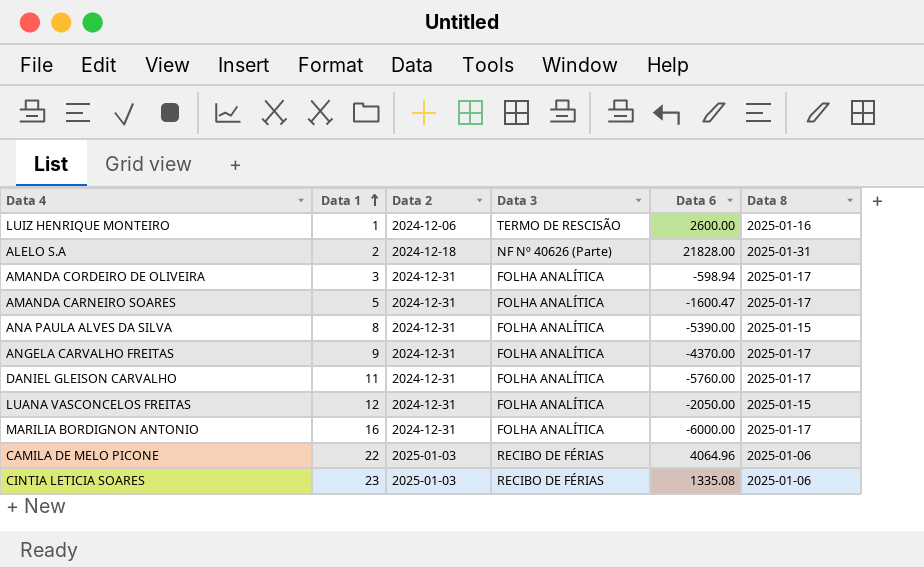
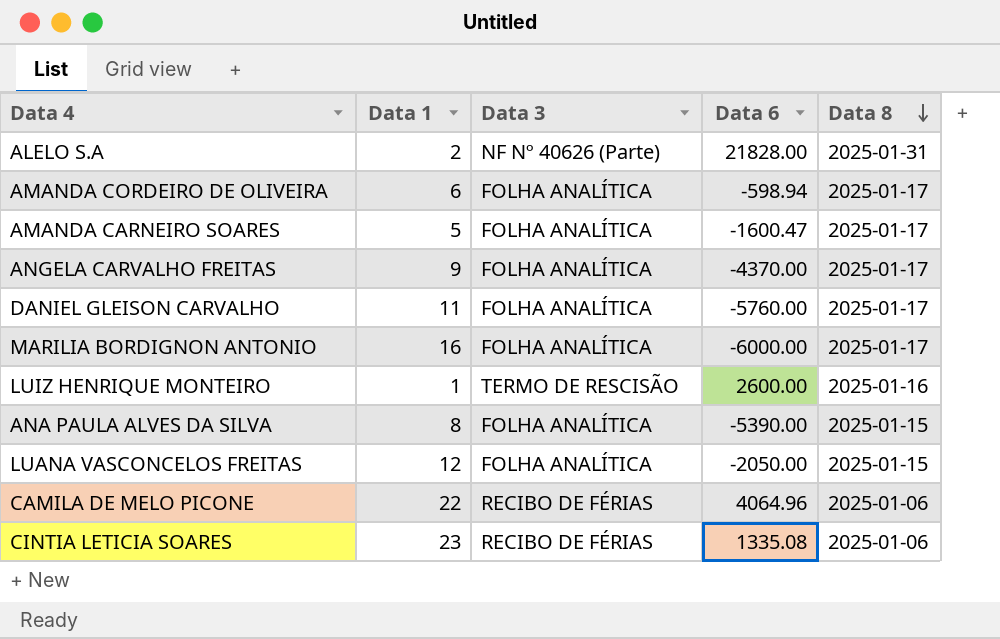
row order: Data 1 ascending -> Data 8 descending
column Data 2 | position: 3 -> none
AMANDA CORDEIRO DE OLIVEIRA | Data 1: 3 -> 6

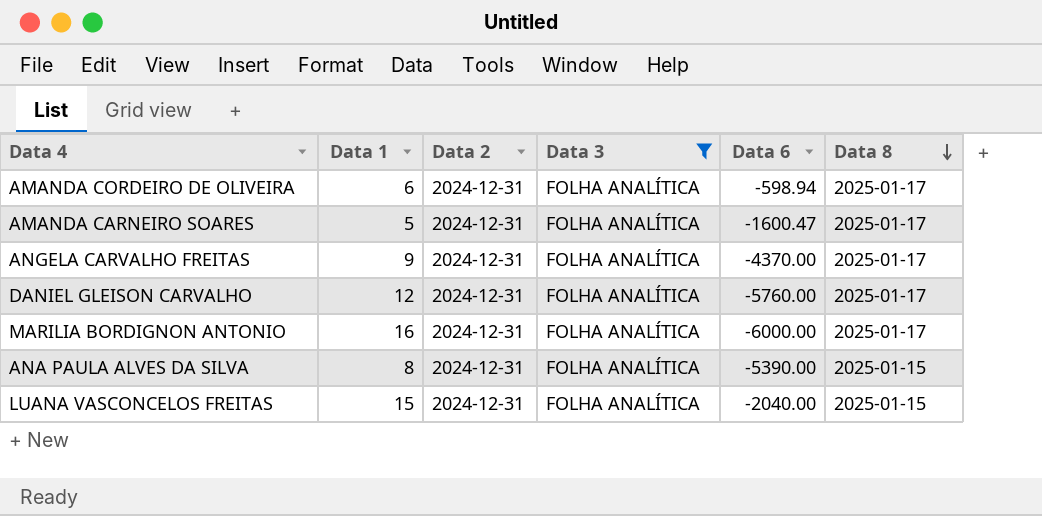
filter: none -> Data 3 = FOLHA ANALÍTICA
column Data 2 | position: none -> 3
DANIEL GLEISON CARVALHO | Data 1: 11 -> 12
LUANA VASCONCELOS FREITAS | Data 1: 12 -> 15
LUANA VASCONCELOS FREITAS | Data 6: -2050.00 -> -2040.00

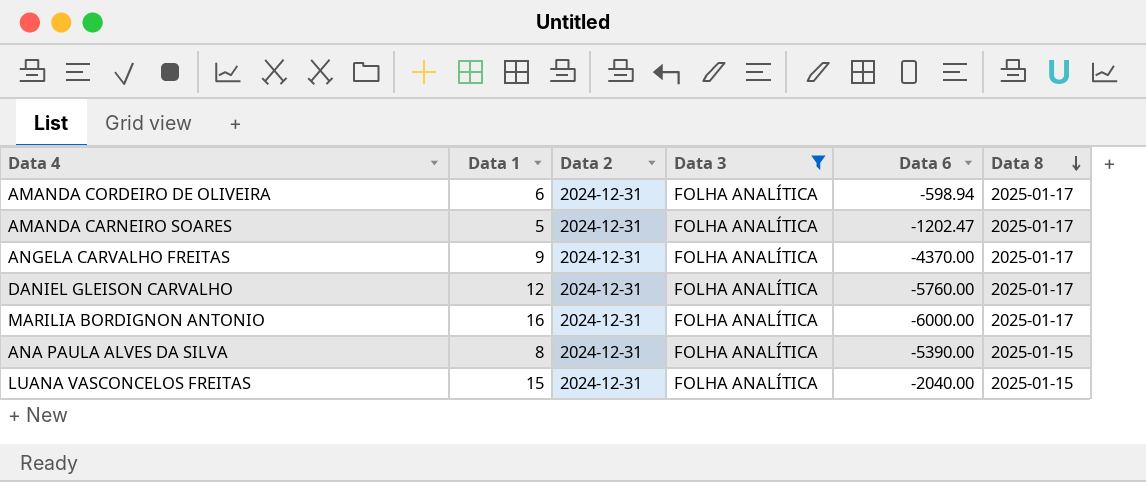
AMANDA CARNEIRO SOARES | Data 6: -1600.47 -> -1202.47

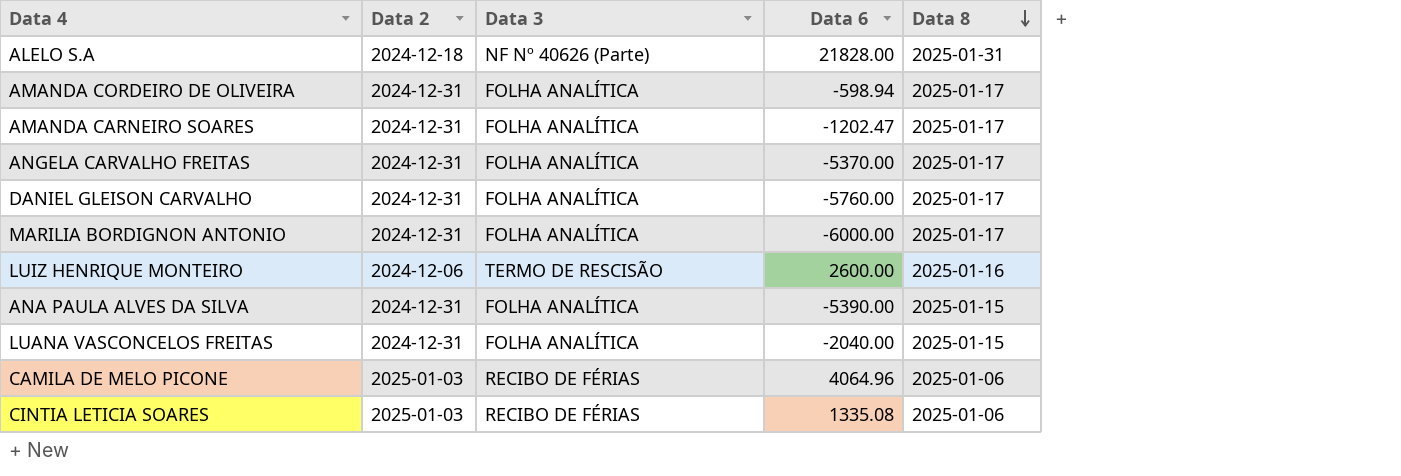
filter: Data 3 = FOLHA ANALÍTICA -> none
column Data 1 | position: 2 -> none
ANGELA CARVALHO FREITAS | Data 6: -4370.00 -> -5370.00

